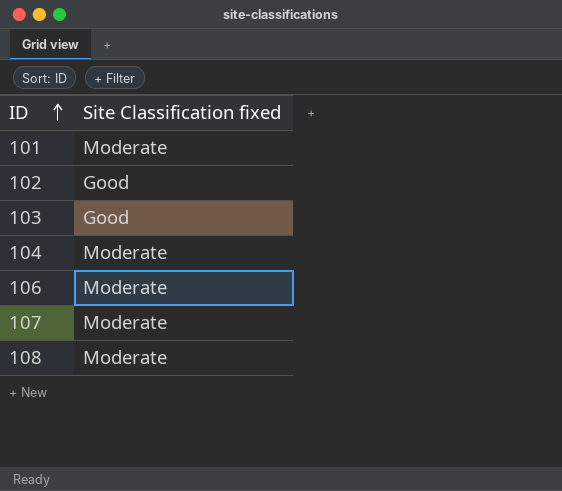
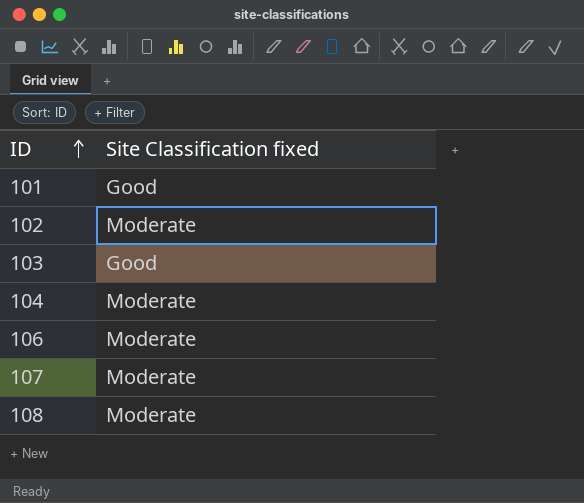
101 | Site Classification fixed: Moderate -> Good
102 | Site Classification fixed: Good -> Moderate

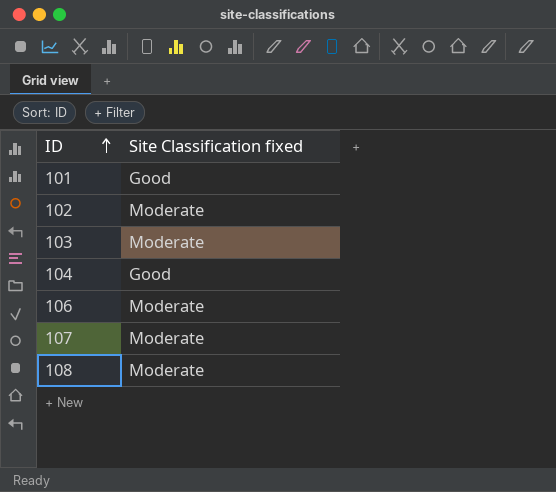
103 | Site Classification fixed: Good -> Moderate
104 | Site Classification fixed: Moderate -> Good

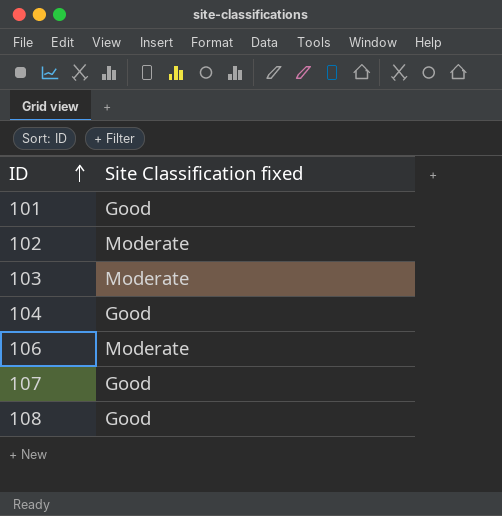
107 | Site Classification fixed: Moderate -> Good
108 | Site Classification fixed: Moderate -> Good

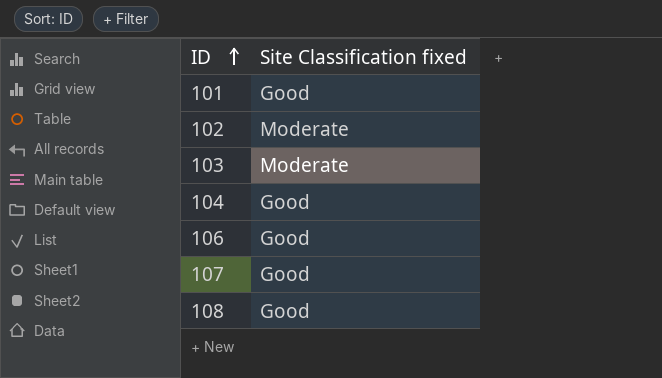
106 | Site Classification fixed: Moderate -> Good

